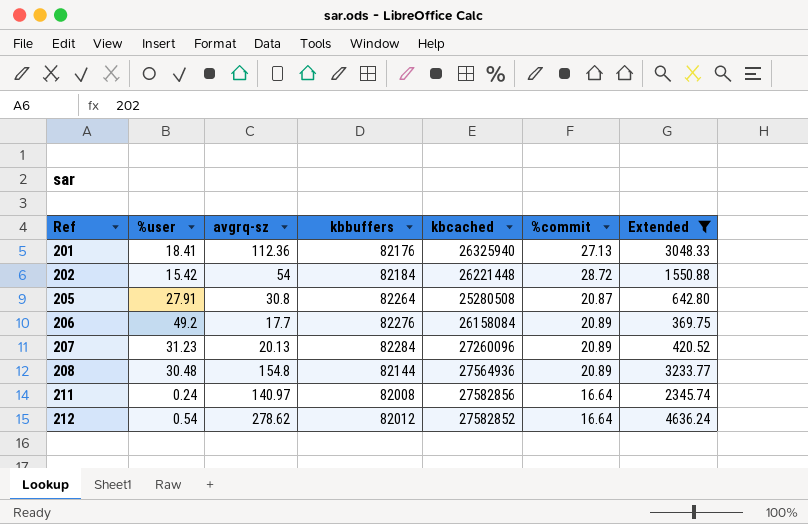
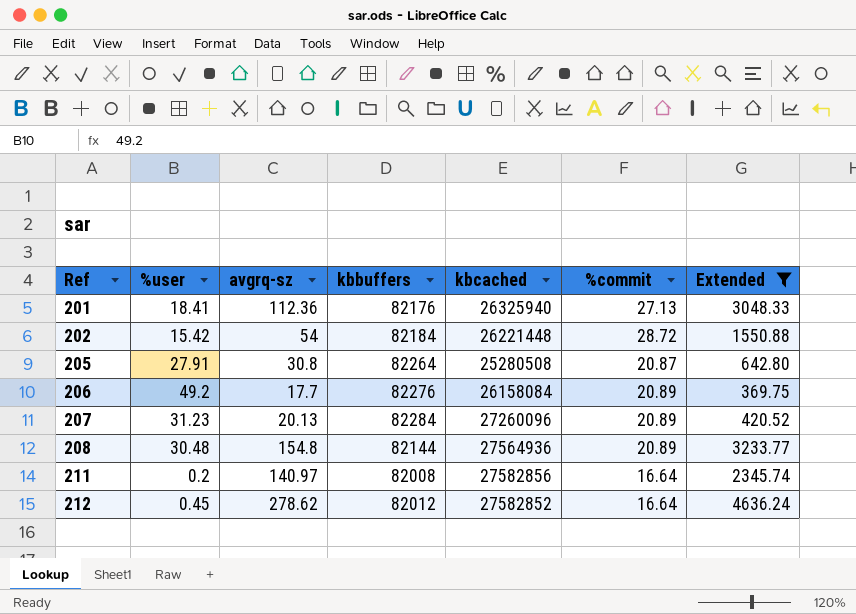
211 | %user: 0.24 -> 0.2
212 | %user: 0.54 -> 0.45

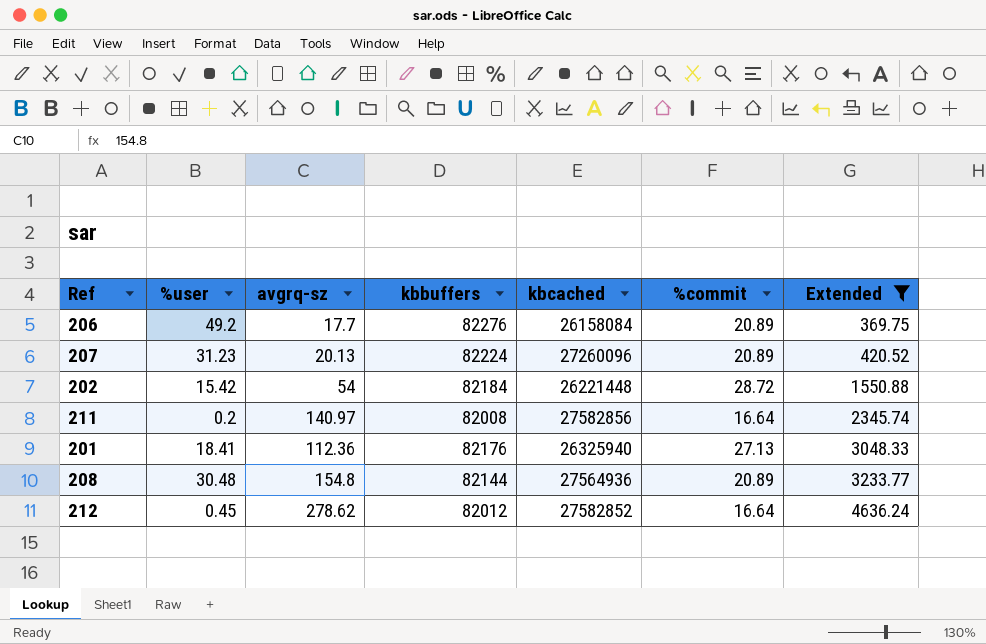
row order: Ref ascending -> Extended ascending
row 205: 27.91 | 30.8 | 82264 | 25280508 | 20.87 | 642.80 -> none
207 | kbbuffers: 82284 -> 82224

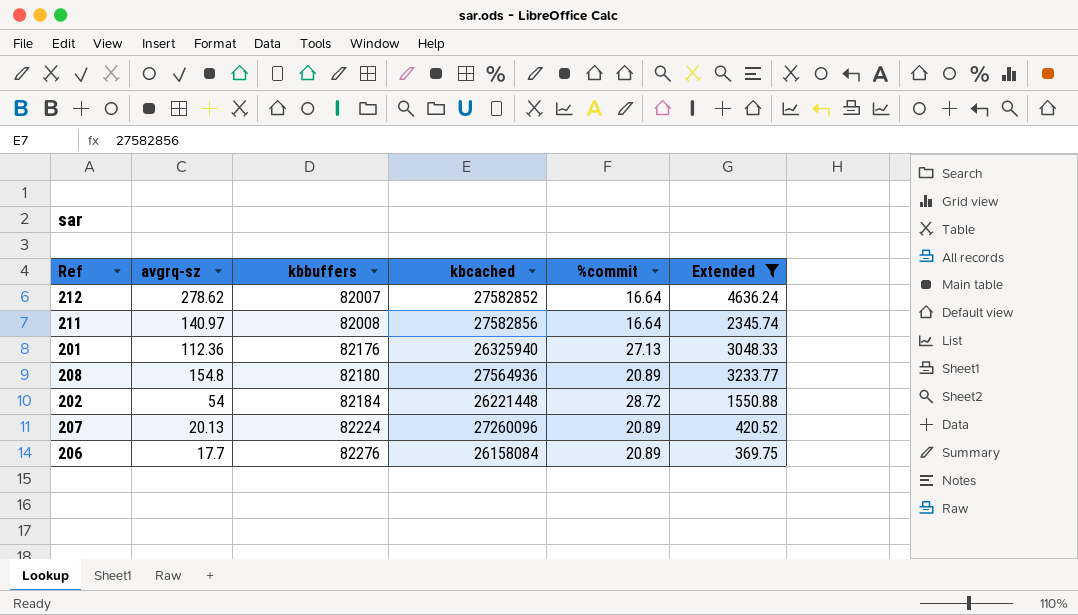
row order: Extended ascending -> kbbuffers ascending
column %user | position: 2 -> none
212 | kbbuffers: 82012 -> 82007
208 | kbbuffers: 82144 -> 82180

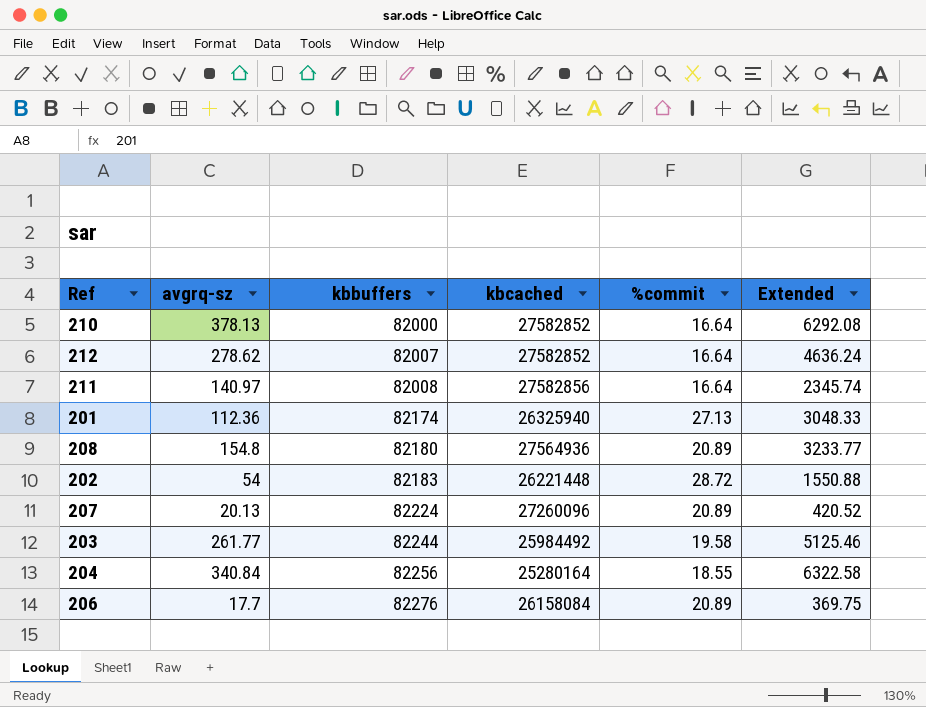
filter: Extended <= 4636.24 -> none
201 | kbbuffers: 82176 -> 82174
202 | kbbuffers: 82184 -> 82183

